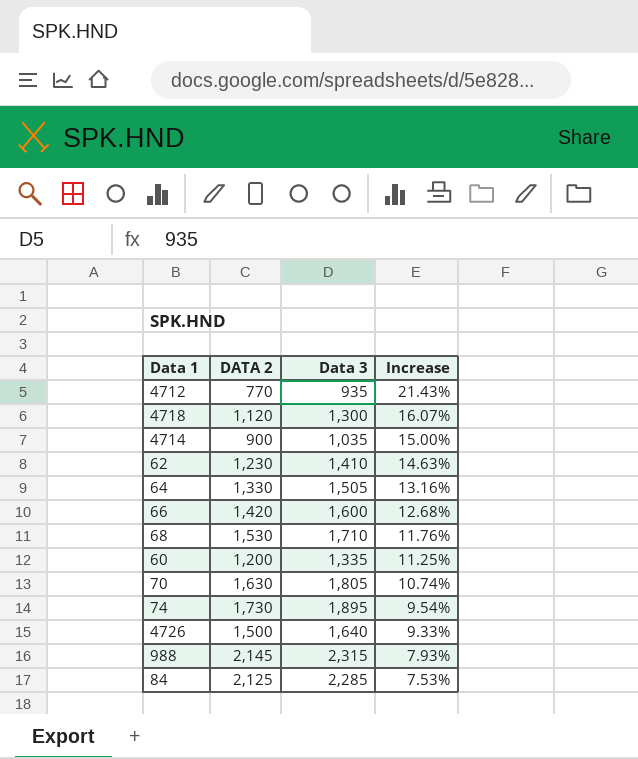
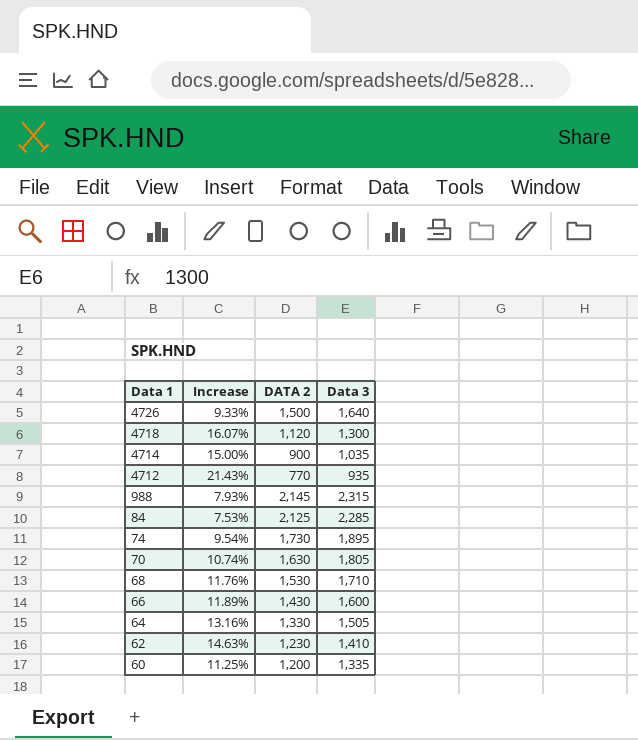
row order: Increase descending -> Data 1 descending
column Increase | position: 4 -> 2
66 | Increase: 12.68% -> 11.89%
66 | DATA 2: 1,420 -> 1,430

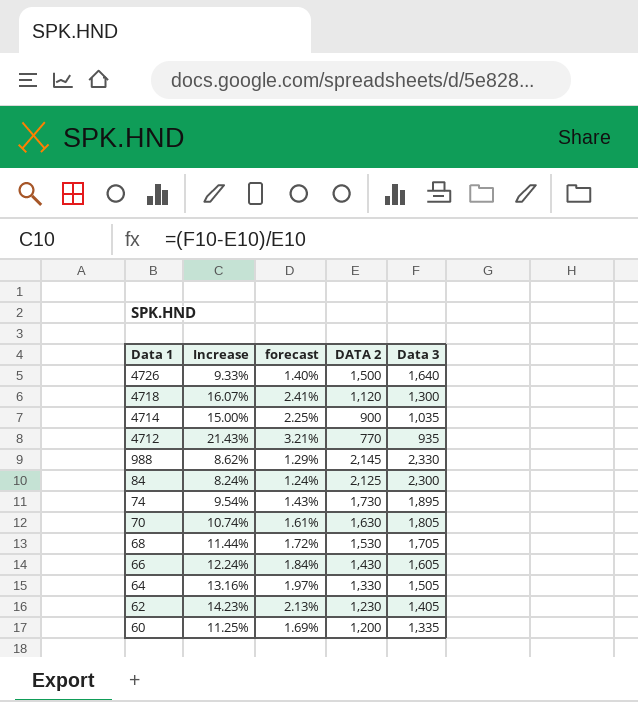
column forecast | formula: none -> [Increase] * 0.15
988 | Increase: 7.93% -> 8.62%
988 | Data 3: 2,315 -> 2,330
84 | Increase: 7.53% -> 8.24%
84 | Data 3: 2,285 -> 2,300
68 | Increase: 11.76% -> 11.44%
68 | Data 3: 1,710 -> 1,705
66 | Increase: 11.89% -> 12.24%
66 | Data 3: 1,600 -> 1,605
62 | Increase: 14.63% -> 14.23%
62 | Data 3: 1,410 -> 1,405

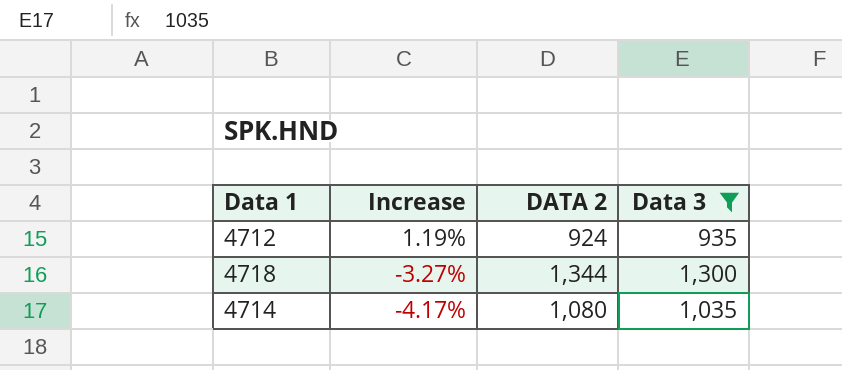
filter: none -> Data 3 <= 1,300
row order: Data 1 descending -> Increase descending
column forecast | formula: [Increase] * 0.15 -> none
4712 | Increase: 21.43% -> 1.19%
4712 | DATA 2: 770 -> 924
4718 | Increase: 16.07% -> -3.27%
4718 | DATA 2: 1,120 -> 1,344
4714 | Increase: 15.00% -> -4.17%
4714 | DATA 2: 900 -> 1,080

